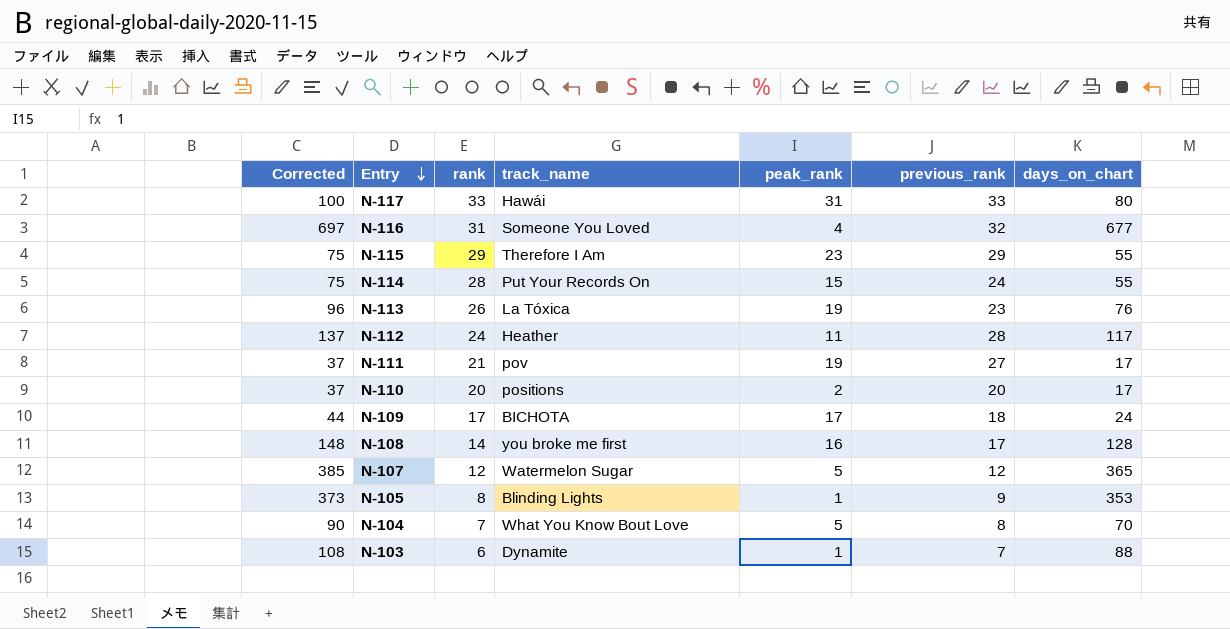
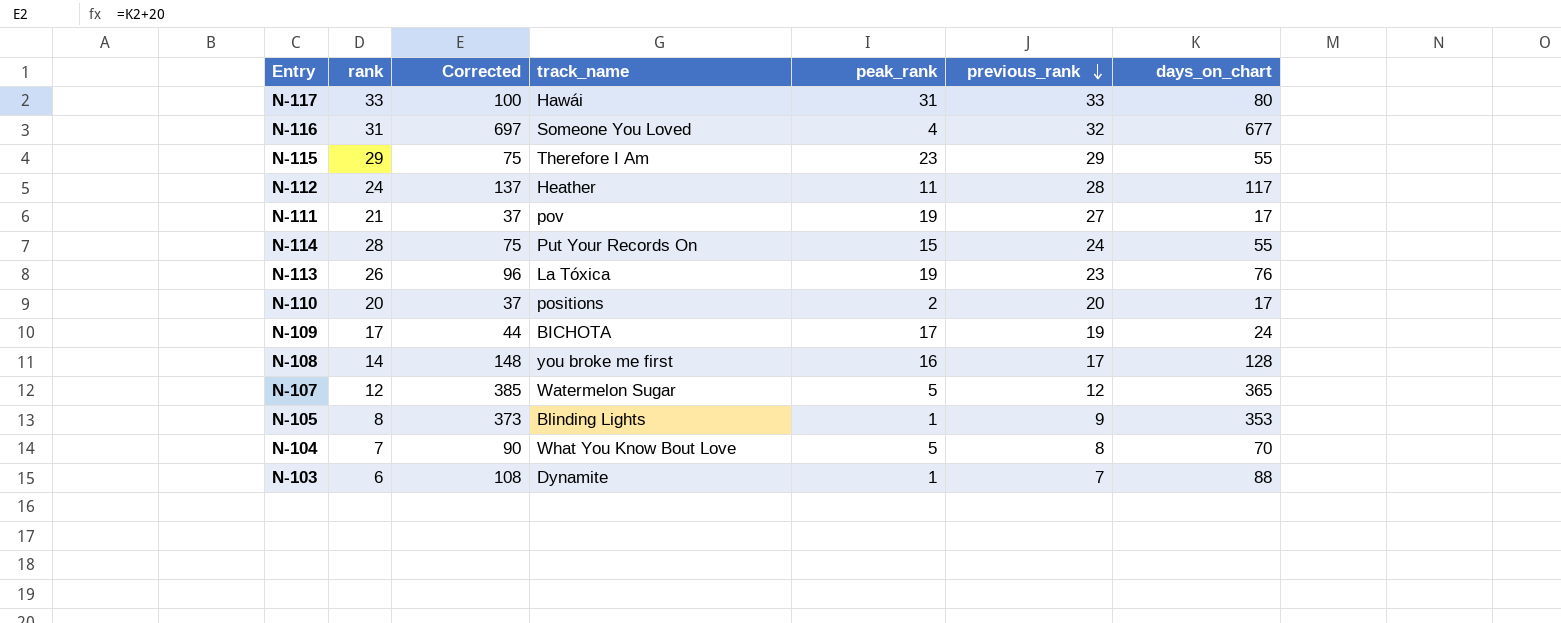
row order: Entry descending -> previous_rank descending
column Corrected | position: 1 -> 3
N-109 | previous_rank: 18 -> 19

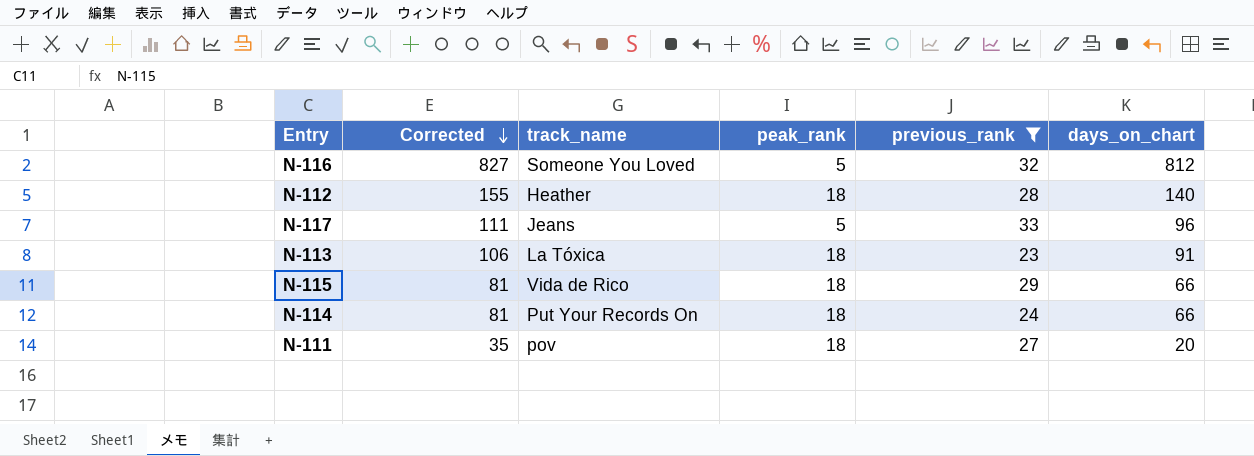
filter: none -> previous_rank >= 23
row order: previous_rank descending -> Corrected descending
column rank | position: 2 -> none
column Corrected | formula: [days_on_chart] + 20 -> [days_on_chart] + 15
N-116 | peak_rank: 4 -> 5
N-116 | days_on_chart: 677 -> 812
N-112 | peak_rank: 11 -> 18
N-112 | days_on_chart: 117 -> 140
N-117 | track_name: Hawái -> Jeans
N-117 | peak_rank: 31 -> 5
N-117 | days_on_chart: 80 -> 96
N-113 | peak_rank: 19 -> 18
N-113 | days_on_chart: 76 -> 91
N-115 | track_name: Therefore I Am -> Vida de Rico
N-115 | peak_rank: 23 -> 18
N-115 | days_on_chart: 55 -> 66
N-114 | peak_rank: 15 -> 18
N-114 | days_on_chart: 55 -> 66
N-111 | peak_rank: 19 -> 18
N-111 | days_on_chart: 17 -> 20

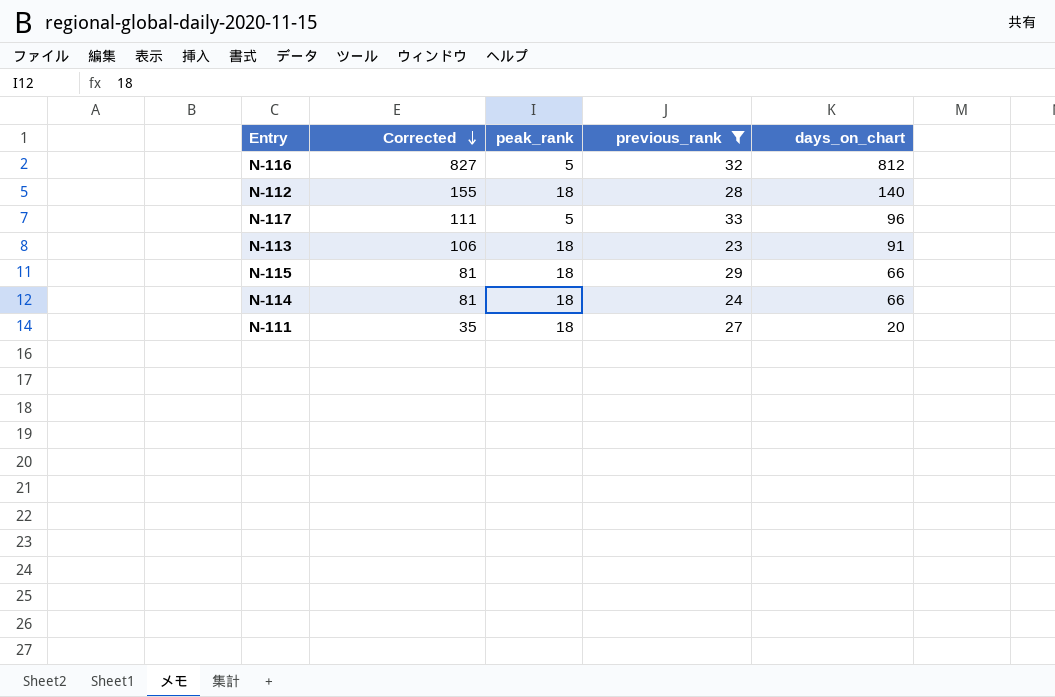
column track_name | position: 3 -> none

